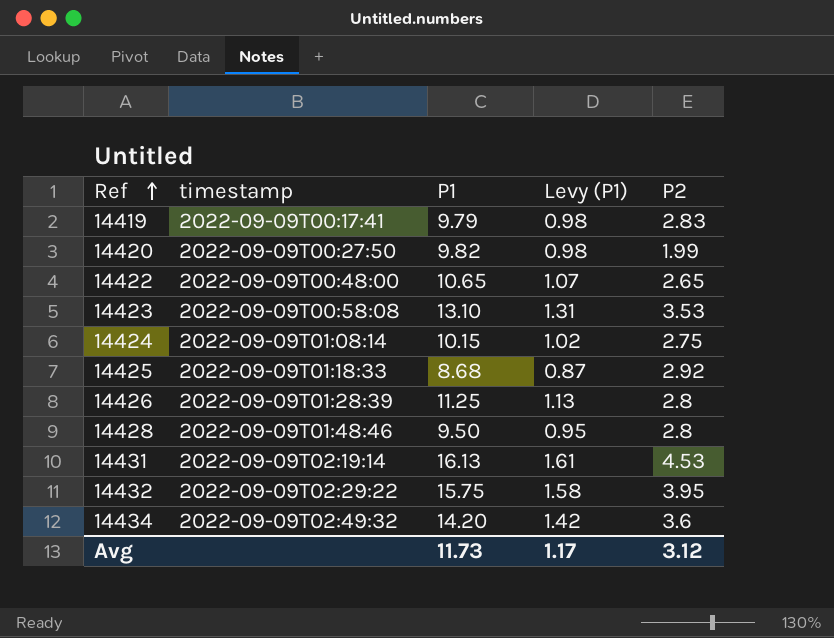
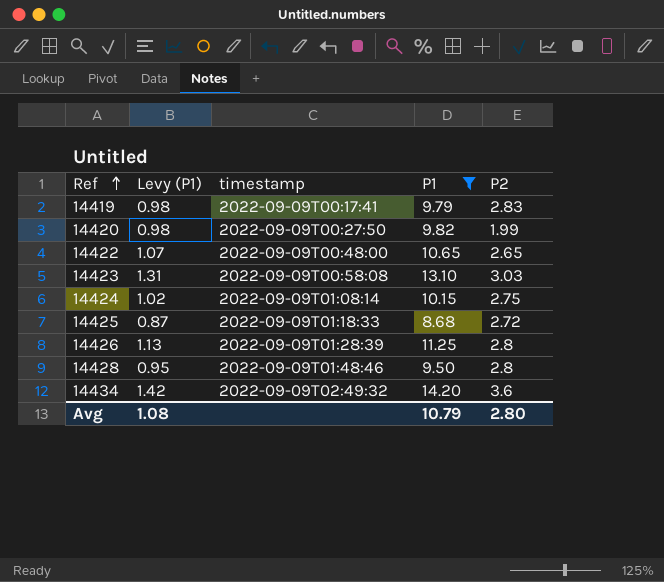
filter: none -> P1 <= 14.20
column Levy (P1) | position: 4 -> 2
14423 | P2: 3.53 -> 3.03
14425 | P2: 2.92 -> 2.72
Avg | Levy (P1): 1.17 -> 1.08
Avg | P1: 11.73 -> 10.79
Avg | P2: 3.12 -> 2.80

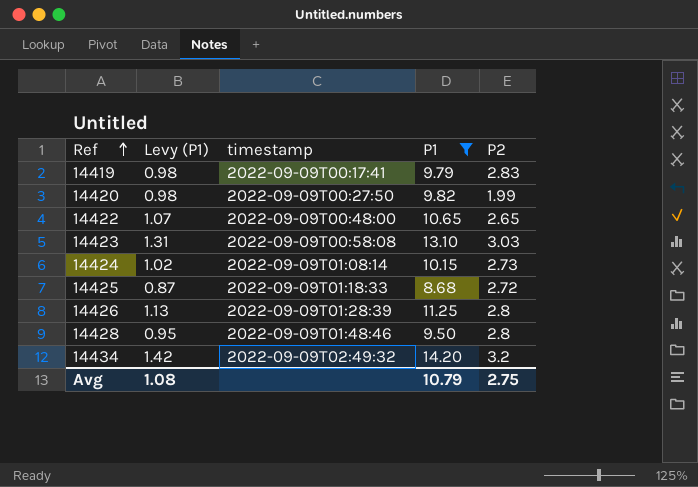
14424 | P2: 2.75 -> 2.73
14434 | P2: 3.6 -> 3.2
Avg | P2: 2.80 -> 2.75

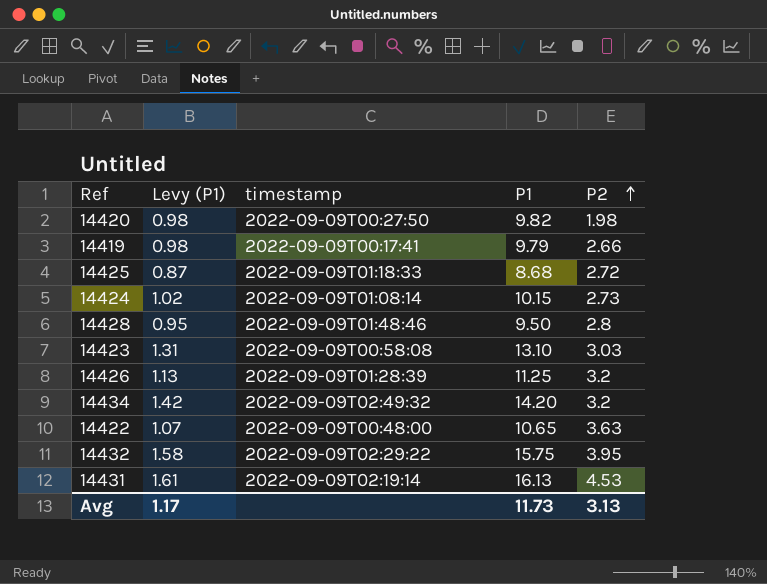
filter: P1 <= 14.20 -> none
row order: Ref ascending -> P2 ascending
14420 | P2: 1.99 -> 1.98
14419 | P2: 2.83 -> 2.66
14426 | P2: 2.8 -> 3.2
14422 | P2: 2.65 -> 3.63
Avg | Levy (P1): 1.08 -> 1.17
Avg | P1: 10.79 -> 11.73
Avg | P2: 2.75 -> 3.13

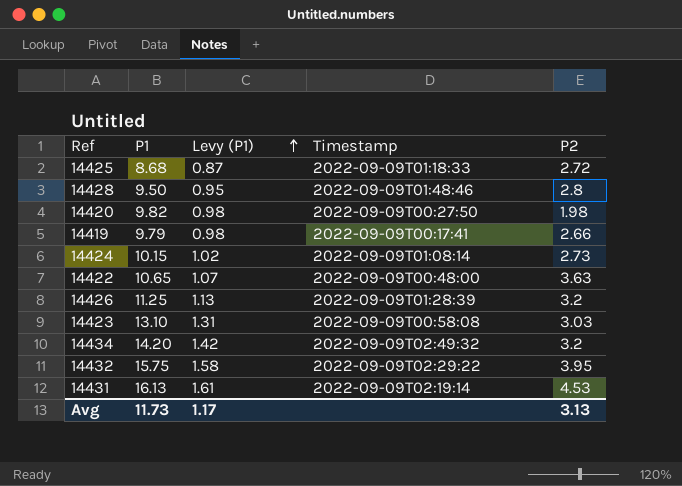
row order: P2 ascending -> Levy (P1) ascending
column P1 | position: 4 -> 2
column name: timestamp -> Timestamp

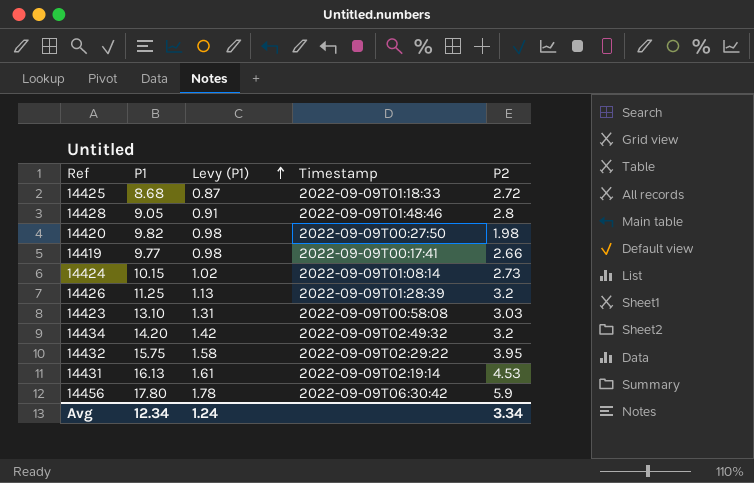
row 14422: 10.65 | 1.07 | 2022-09-09T00:48:00 | 3.63 -> none
14428 | P1: 9.50 -> 9.05
14428 | Levy (P1): 0.95 -> 0.91
14419 | P1: 9.79 -> 9.77
row 14456: none -> 17.80 | 1.78 | 2022-09-09T06:30:42 | 5.9
Avg | P1: 11.73 -> 12.34
Avg | Levy (P1): 1.17 -> 1.24
Avg | P2: 3.13 -> 3.34

